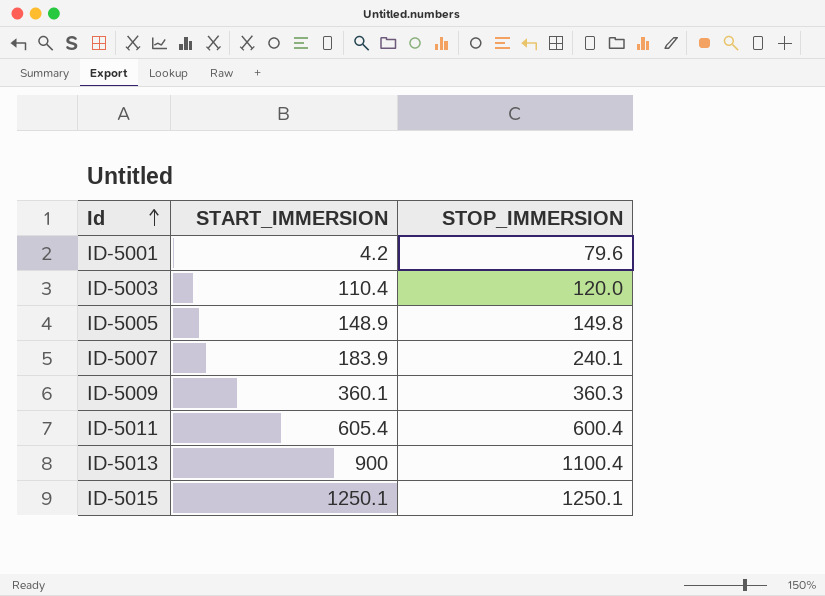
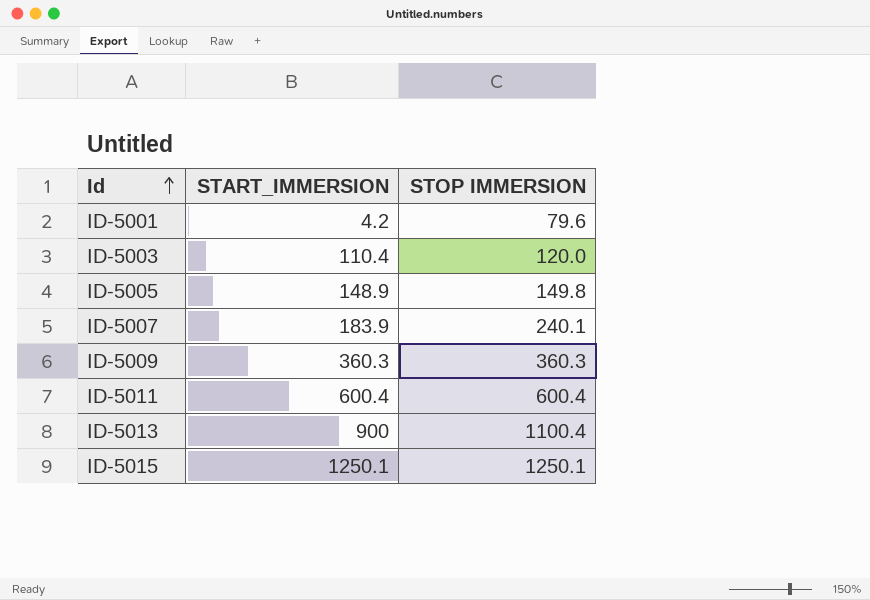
column name: STOP_IMMERSION -> STOP IMMERSION
ID-5009 | START_IMMERSION: 360.1 -> 360.3
ID-5011 | START_IMMERSION: 605.4 -> 600.4

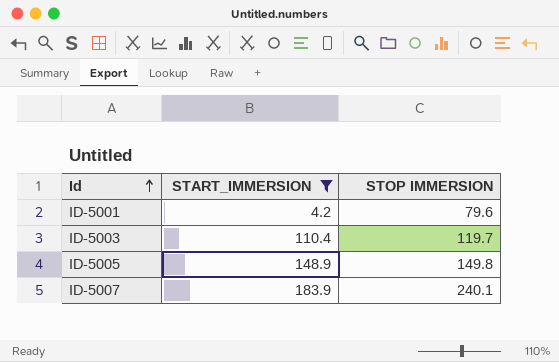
filter: none -> START_IMMERSION <= 183.9
ID-5003 | STOP IMMERSION: 120.0 -> 119.7

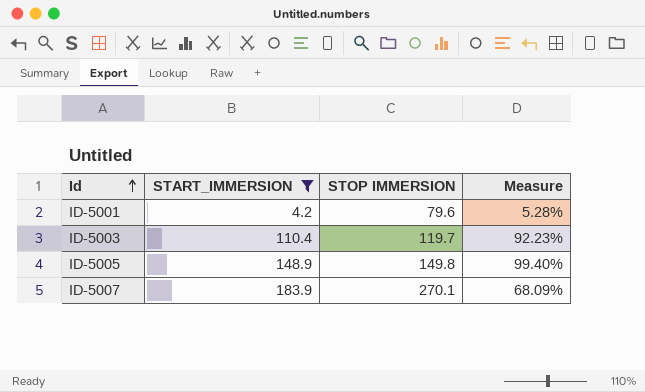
column Measure | formula: none -> [START_IMMERSION] / [STOP IMMERSION]
ID-5007 | STOP IMMERSION: 240.1 -> 270.1

